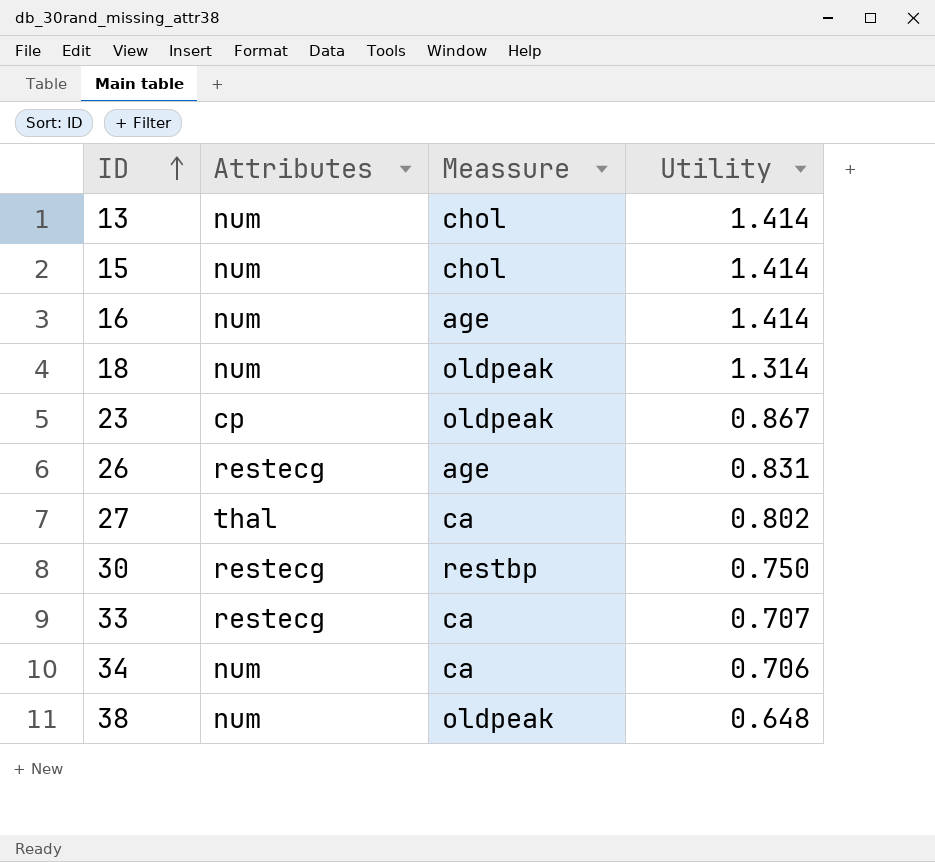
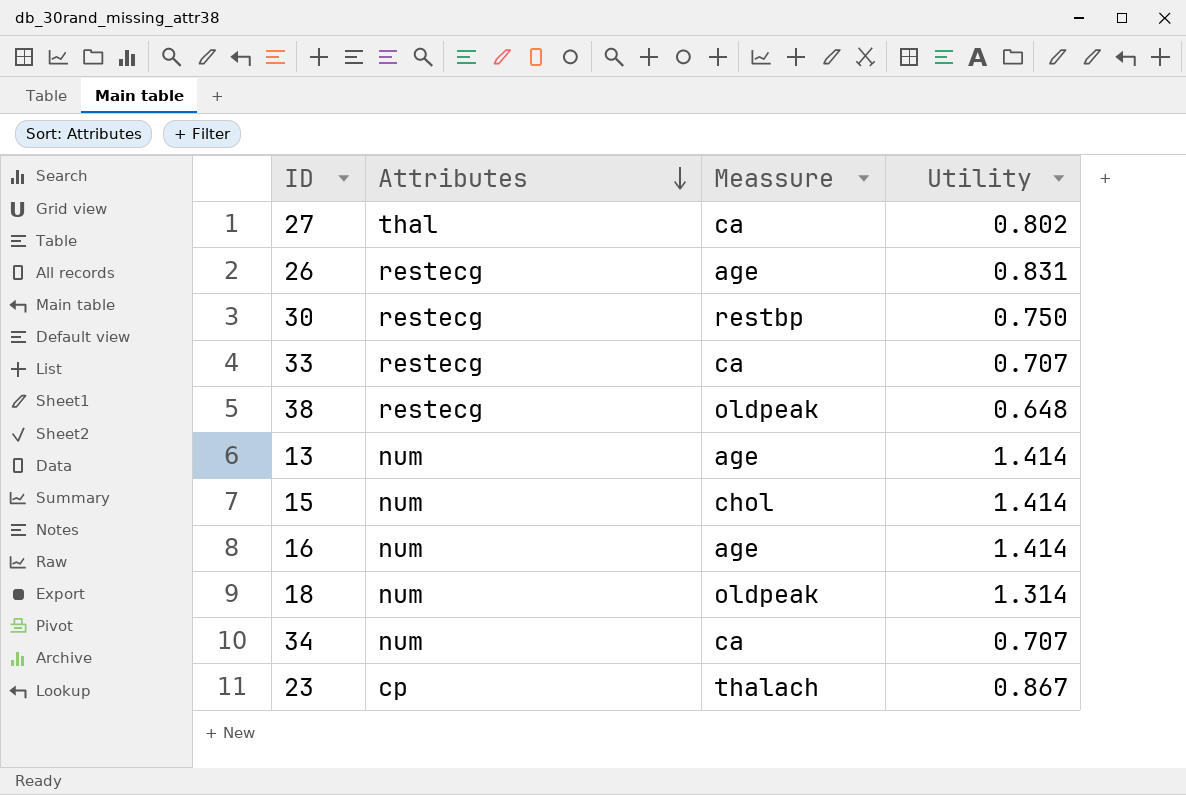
row order: ID ascending -> Attributes descending
38 | Attributes: num -> restecg
13 | Meassure: chol -> age
34 | Utility: 0.706 -> 0.707
23 | Meassure: oldpeak -> thalach

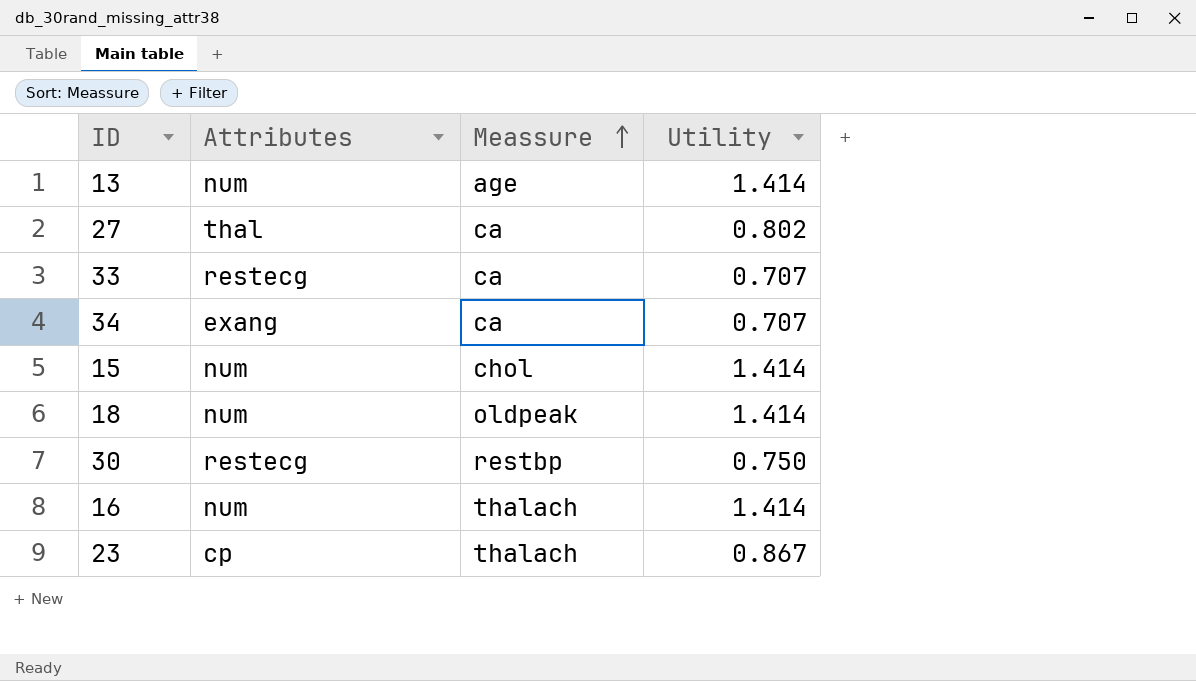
row order: Attributes descending -> Meassure ascending
row 26: restecg | age | 0.831 -> none
row 38: restecg | oldpeak | 0.648 -> none
34 | Attributes: num -> exang
18 | Utility: 1.314 -> 1.414
16 | Meassure: age -> thalach

